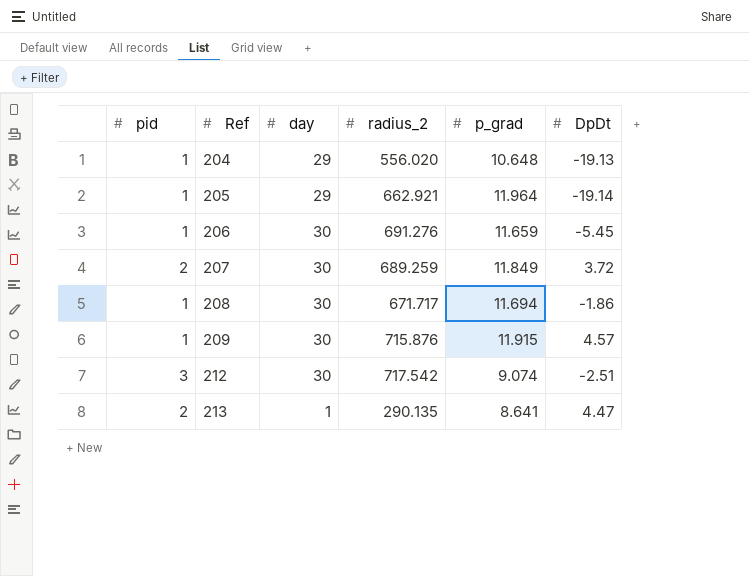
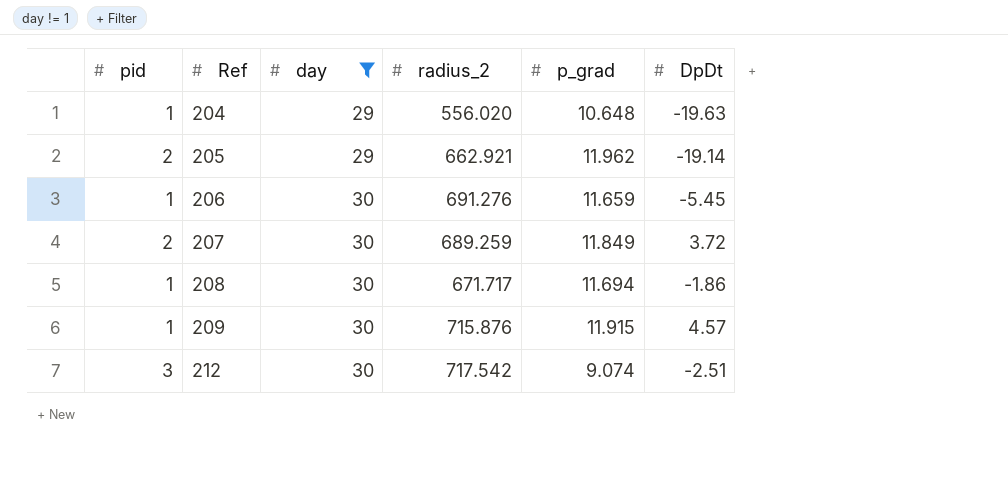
filter: none -> day != 1
204 | DpDt: -19.13 -> -19.63
205 | pid: 1 -> 2
205 | p_grad: 11.964 -> 11.962

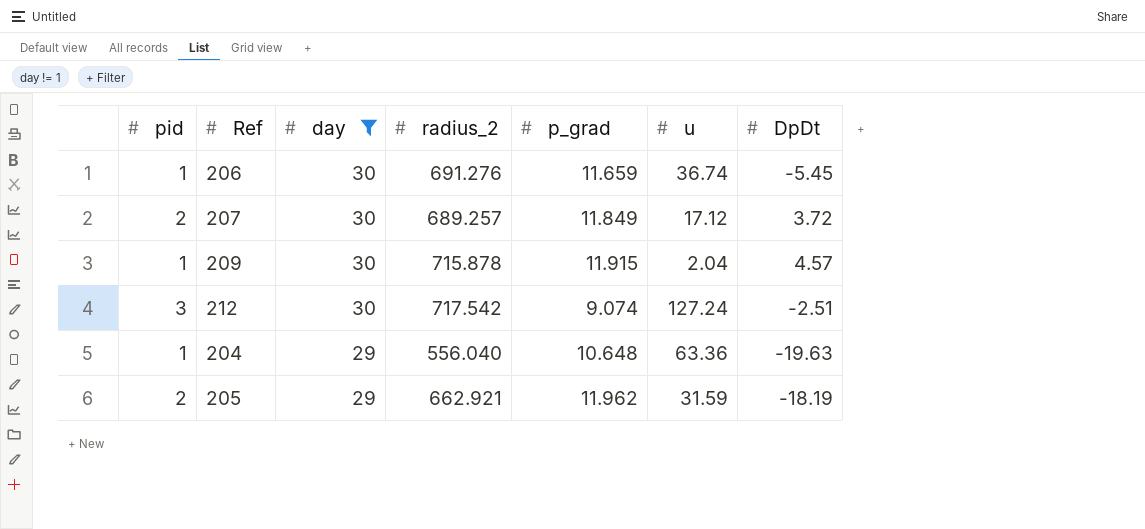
row order: Ref ascending -> day descending
column u | position: none -> 6
row 208: 1 | 30 | 671.717 | 11.694 | -1.86 -> none
207 | radius_2: 689.259 -> 689.257
209 | radius_2: 715.876 -> 715.878
204 | radius_2: 556.020 -> 556.040
205 | DpDt: -19.14 -> -18.19

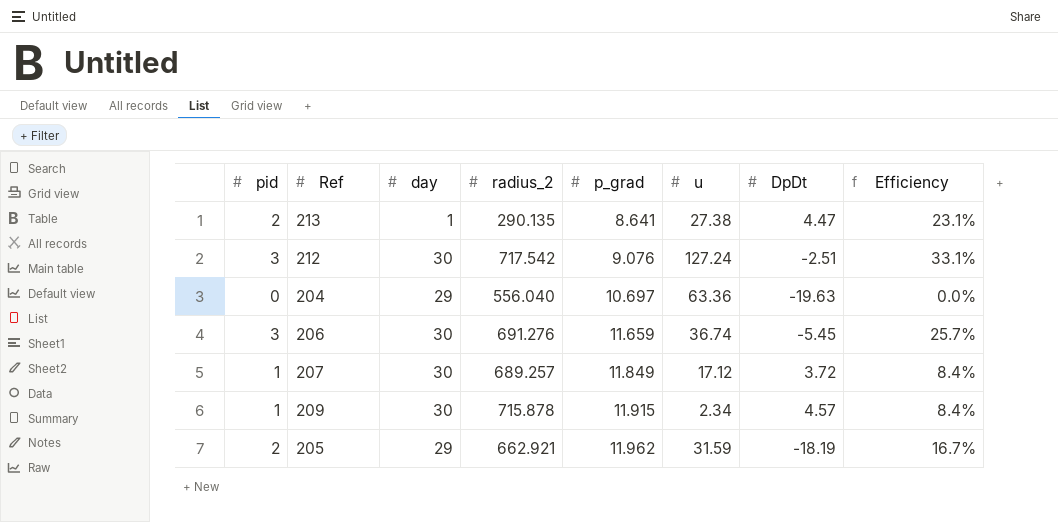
filter: day != 1 -> none
row order: day descending -> p_grad ascending
column Efficiency | formula: none -> [pid] / [p_grad]
212 | p_grad: 9.074 -> 9.076
204 | pid: 1 -> 0
204 | p_grad: 10.648 -> 10.697
206 | pid: 1 -> 3
207 | pid: 2 -> 1
209 | u: 2.04 -> 2.34

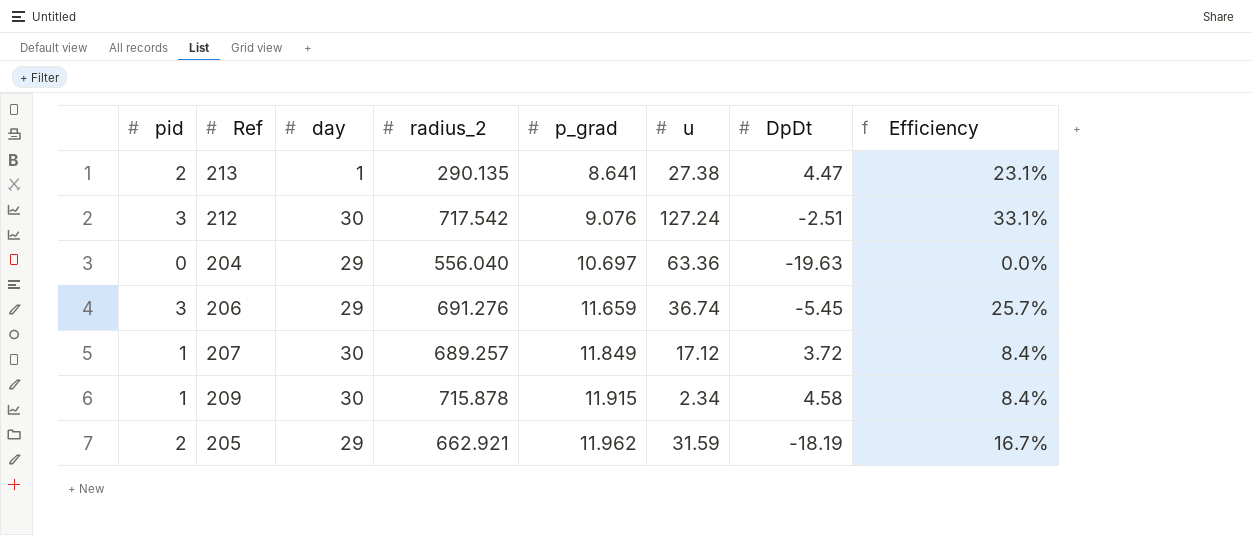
206 | day: 30 -> 29
209 | DpDt: 4.57 -> 4.58

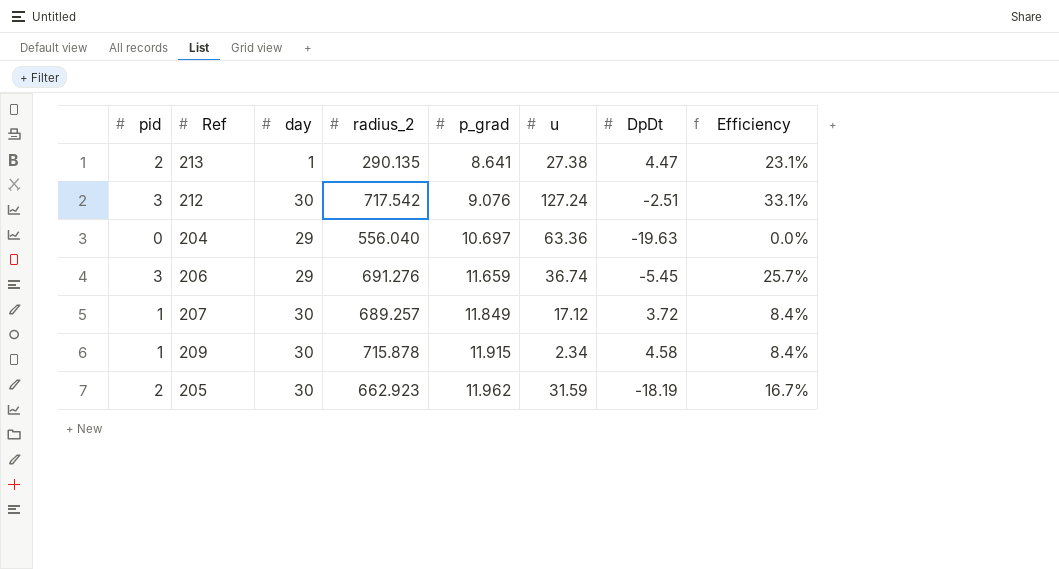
205 | day: 29 -> 30
205 | radius_2: 662.921 -> 662.923

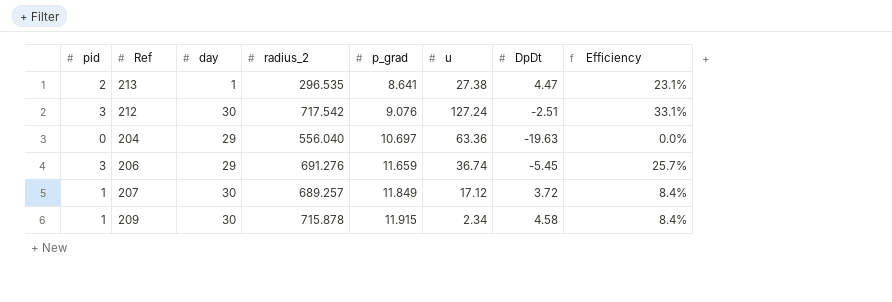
row 205: 2 | 30 | 662.923 | 11.962 | 31.59 | -18.19 | 16.7% -> none
213 | radius_2: 290.135 -> 296.535

